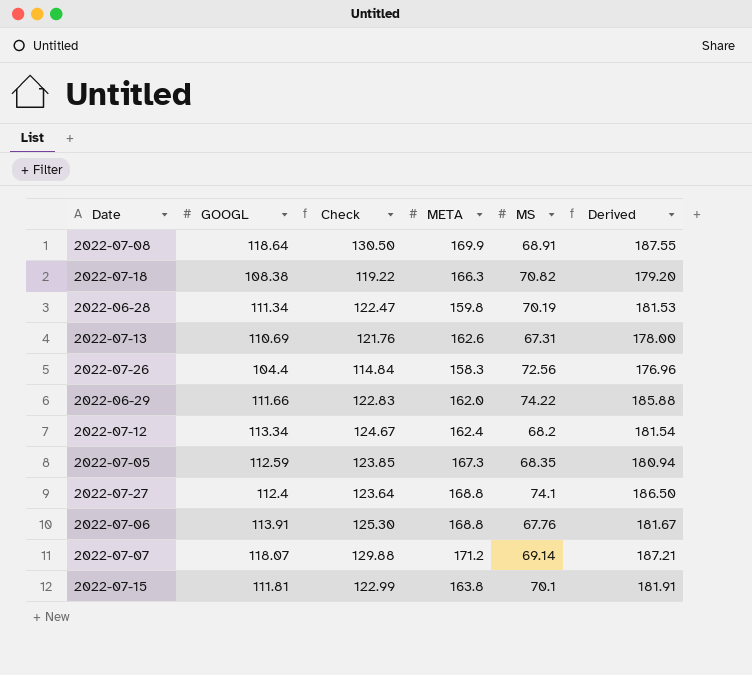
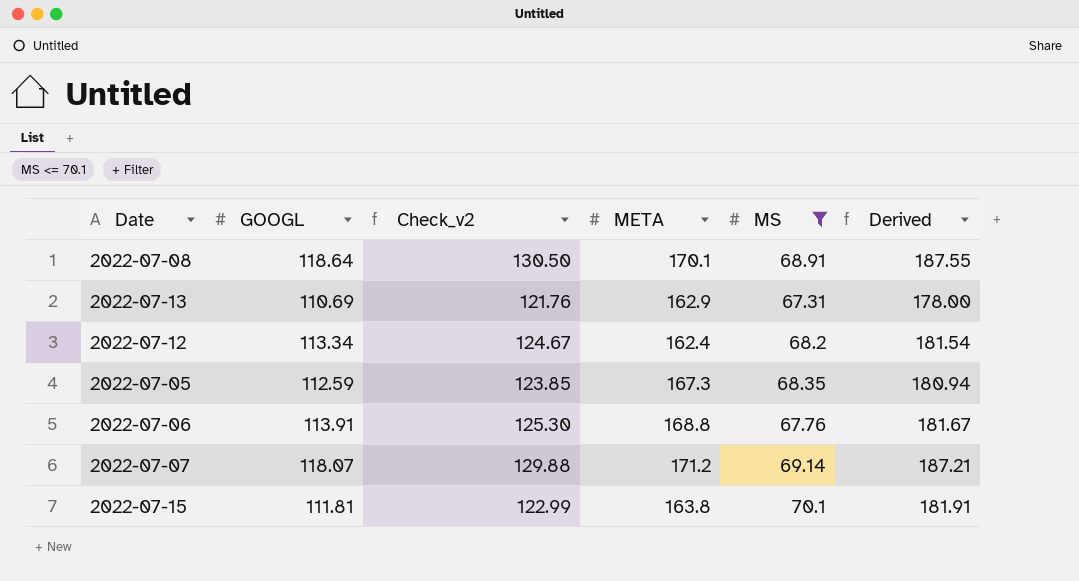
filter: none -> MS <= 70.1
column name: Check -> Check_v2
2022-07-08 | META: 169.9 -> 170.1
2022-07-13 | META: 162.6 -> 162.9

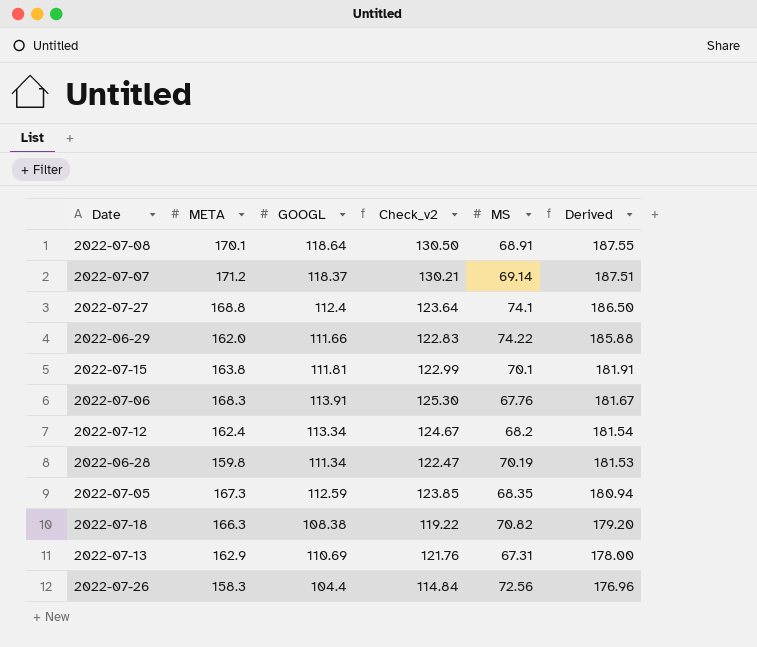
filter: MS <= 70.1 -> none
row order: none -> Derived descending
column META | position: 4 -> 2
2022-07-07 | GOOGL: 118.07 -> 118.37
2022-07-07 | Check_v2: 129.88 -> 130.21
2022-07-07 | Derived: 187.21 -> 187.51
2022-07-06 | META: 168.8 -> 168.3

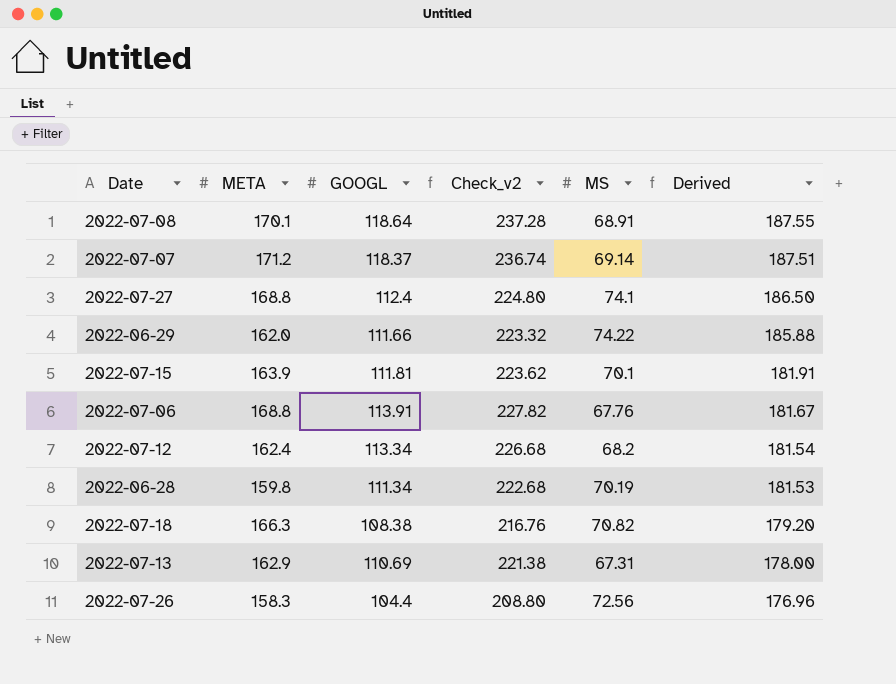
column Check_v2 | formula: [GOOGL] * 1.1 -> [GOOGL] * 2
row 2022-07-05: 167.3 | 112.59 | 123.85 | 68.35 | 180.94 -> none
2022-07-15 | META: 163.8 -> 163.9
2022-07-06 | META: 168.3 -> 168.8

